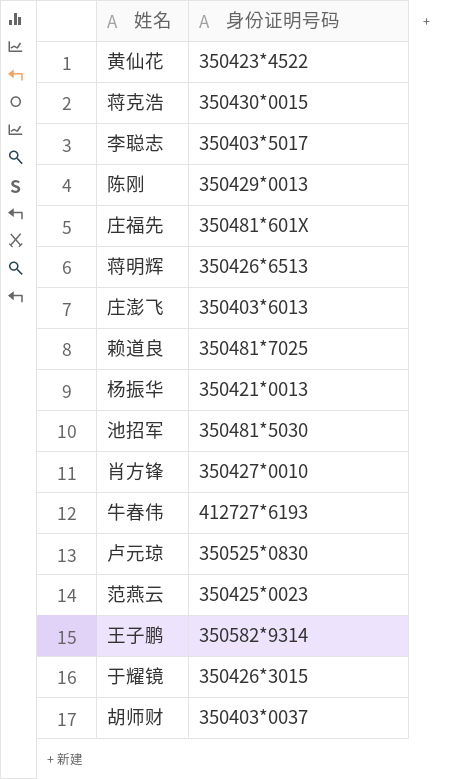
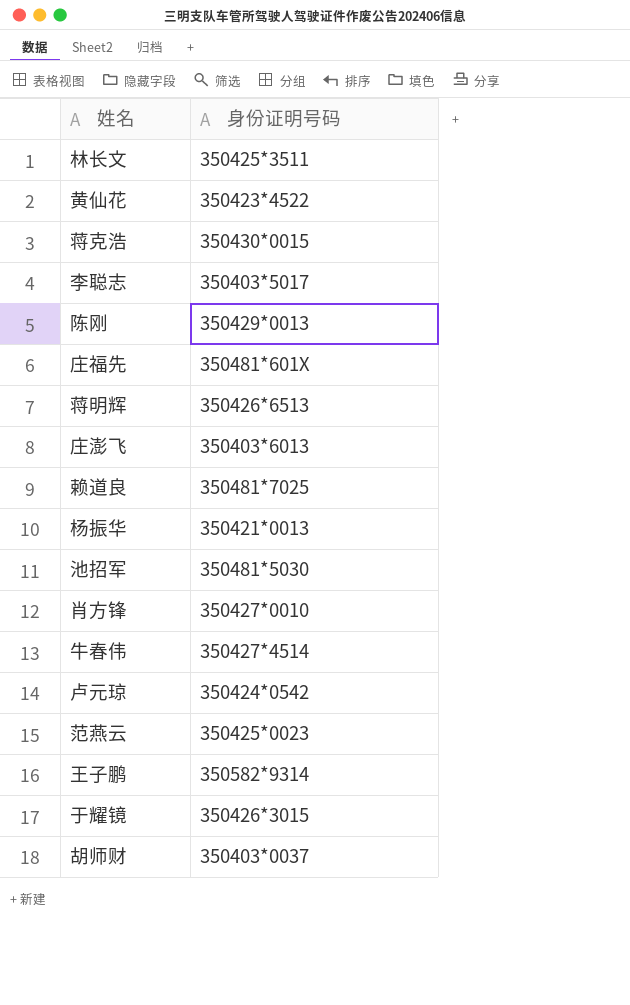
row 林长文: none -> 350425*3511
牛春伟 | 身份证明号码: 412727*6193 -> 350427*4514
卢元琼 | 身份证明号码: 350525*0830 -> 350424*0542

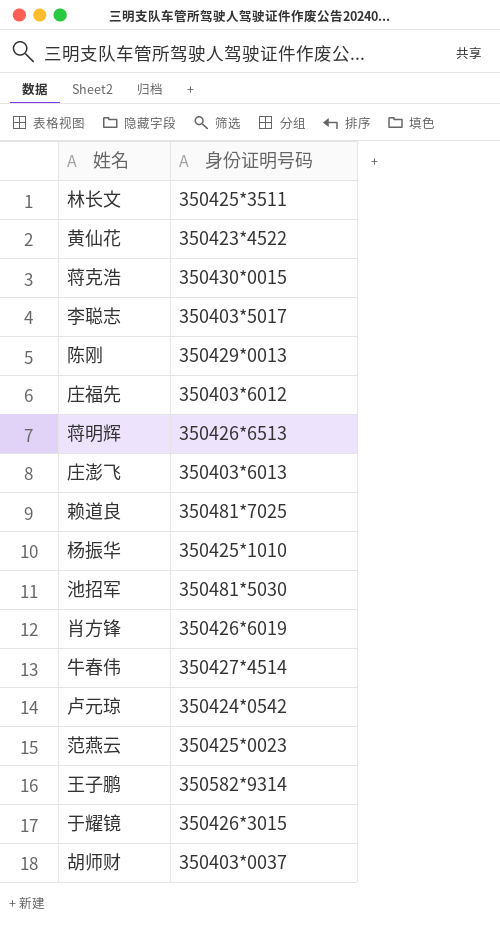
庄福先 | 身份证明号码: 350481*601X -> 350403*6012
杨振华 | 身份证明号码: 350421*0013 -> 350425*1010
肖方锋 | 身份证明号码: 350427*0010 -> 350426*6019

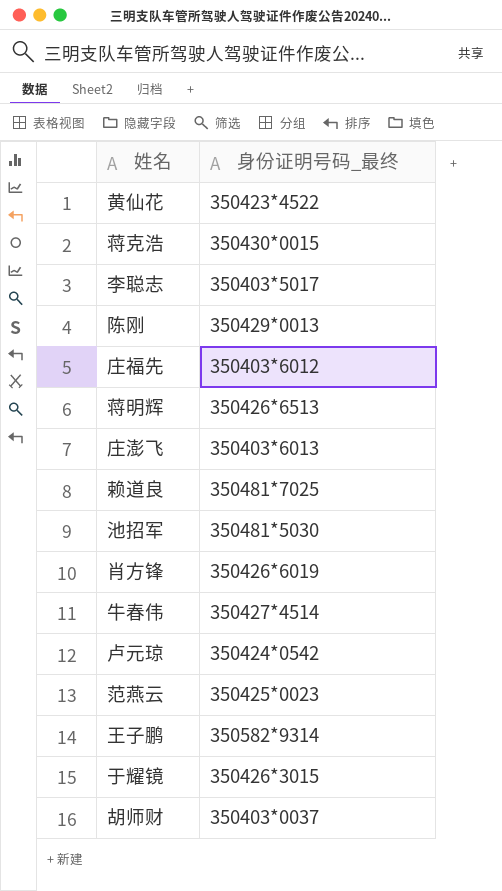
column name: 身份证明号码 -> 身份证明号码_最终
row 林长文: 350425*3511 -> none
row 杨振华: 350425*1010 -> none

